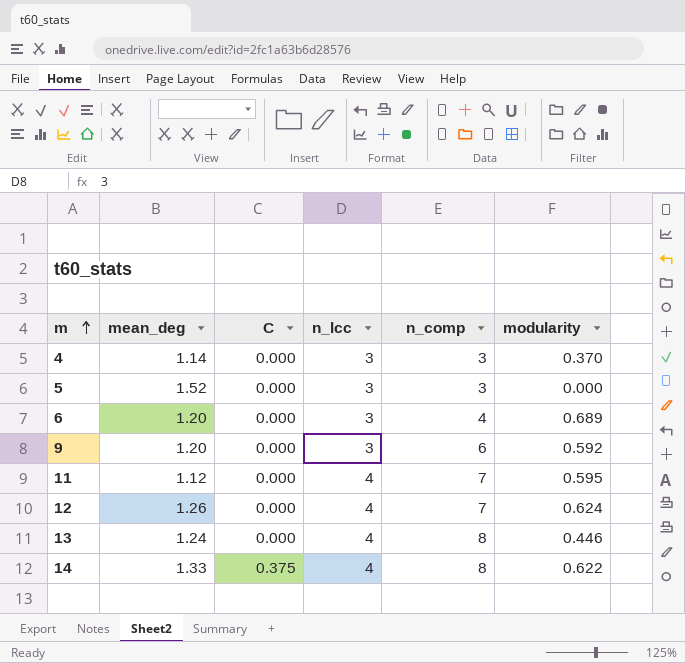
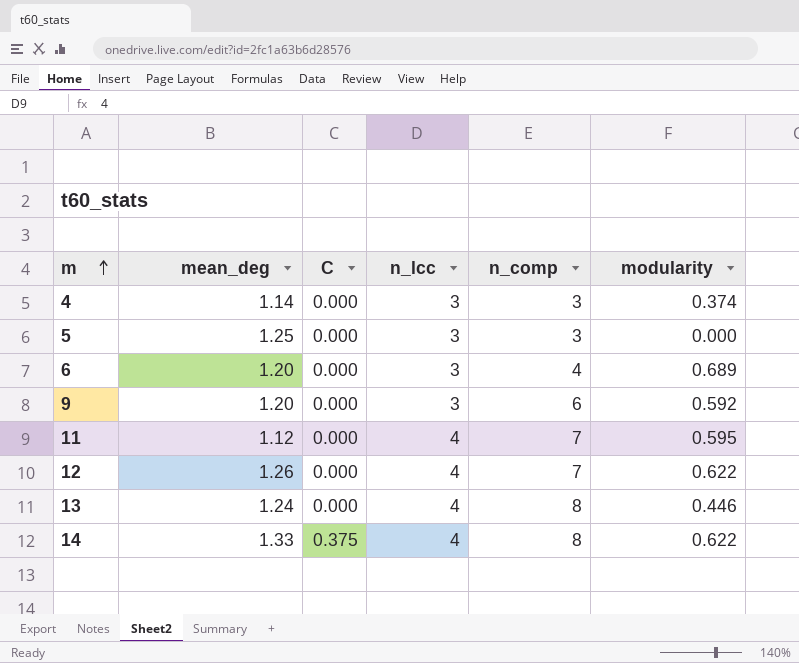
4 | modularity: 0.370 -> 0.374
5 | mean_deg: 1.52 -> 1.25
12 | modularity: 0.624 -> 0.622

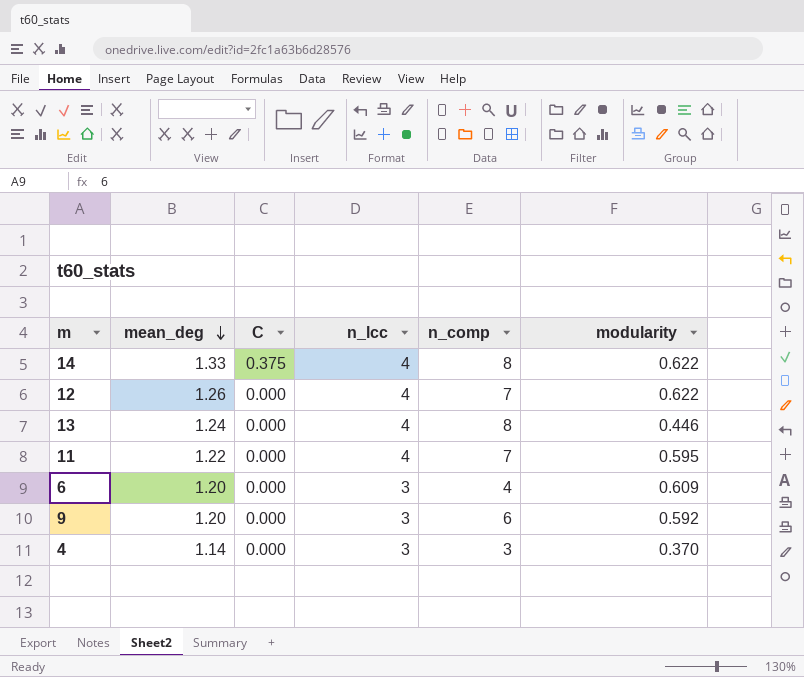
row order: m ascending -> mean_deg descending
row 5: 1.25 | 0.000 | 3 | 3 | 0.000 -> none
11 | mean_deg: 1.12 -> 1.22
6 | modularity: 0.689 -> 0.609
4 | modularity: 0.374 -> 0.370

